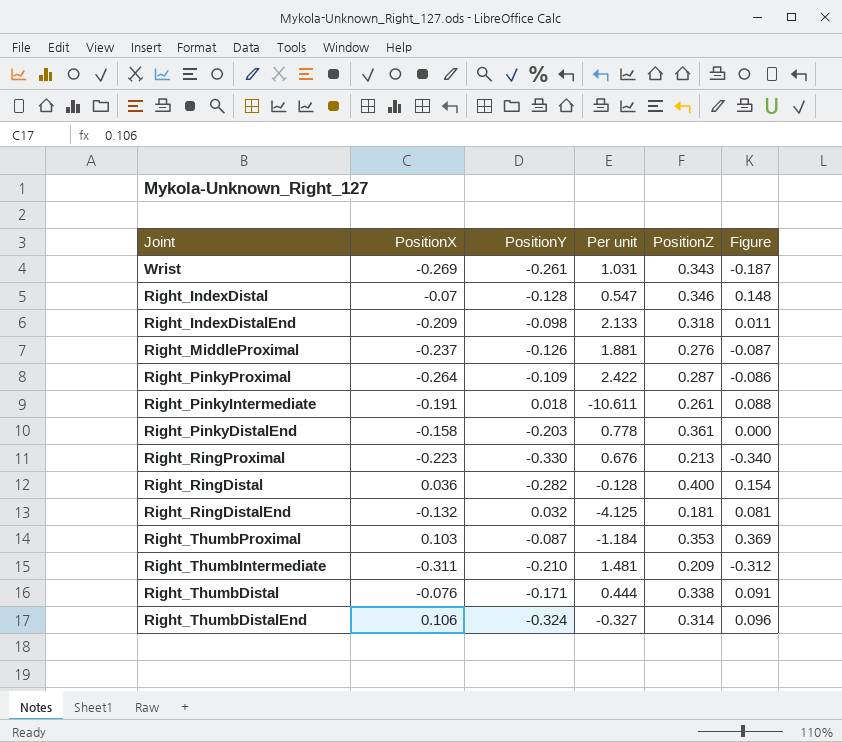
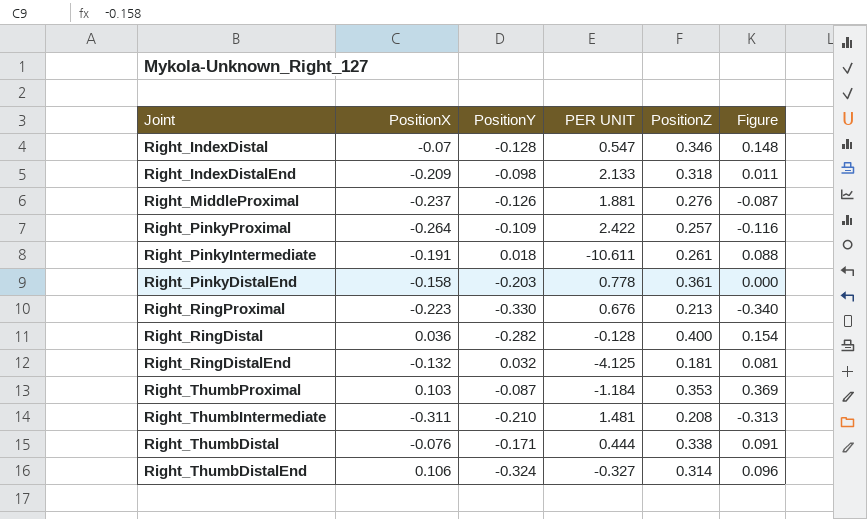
column name: Per unit -> PER UNIT
row Wrist: -0.269 | -0.261 | 1.031 | 0.343 | -0.187 -> none
Right_PinkyProximal | PositionZ: 0.287 -> 0.257
Right_PinkyProximal | Figure: -0.086 -> -0.116
Right_ThumbIntermediate | PositionZ: 0.209 -> 0.208
Right_ThumbIntermediate | Figure: -0.312 -> -0.313

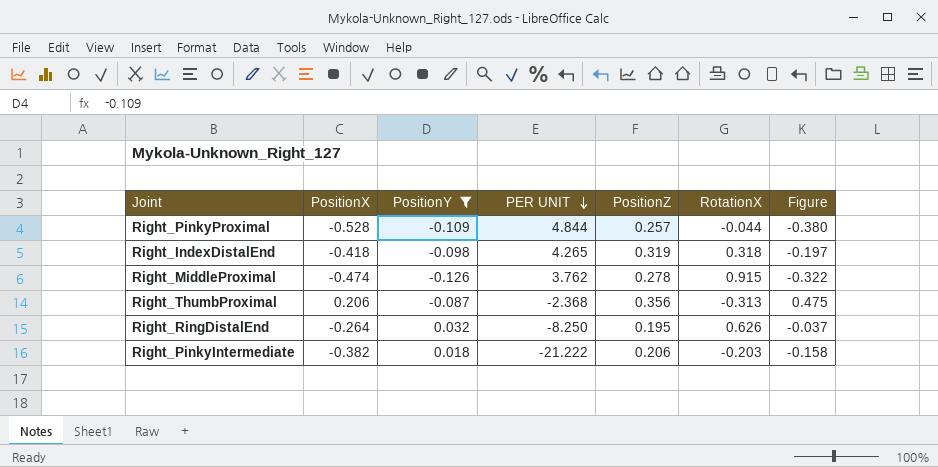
filter: none -> PositionY >= -0.126
row order: none -> PER UNIT descending
column RotationX | position: none -> 6
Right_PinkyProximal | PositionX: -0.264 -> -0.528
Right_PinkyProximal | PER UNIT: 2.422 -> 4.844
Right_PinkyProximal | Figure: -0.116 -> -0.380
Right_IndexDistalEnd | PositionX: -0.209 -> -0.418
Right_IndexDistalEnd | PER UNIT: 2.133 -> 4.265
Right_IndexDistalEnd | PositionZ: 0.318 -> 0.319
Right_IndexDistalEnd | Figure: 0.011 -> -0.197
Right_MiddleProximal | PositionX: -0.237 -> -0.474
Right_MiddleProximal | PER UNIT: 1.881 -> 3.762
Right_MiddleProximal | PositionZ: 0.276 -> 0.278
Right_MiddleProximal | Figure: -0.087 -> -0.322
Right_ThumbProximal | PositionX: 0.103 -> 0.206
Right_ThumbProximal | PER UNIT: -1.184 -> -2.368
Right_ThumbProximal | PositionZ: 0.353 -> 0.356
Right_ThumbProximal | Figure: 0.369 -> 0.475
Right_RingDistalEnd | PositionX: -0.132 -> -0.264
Right_RingDistalEnd | PER UNIT: -4.125 -> -8.250
Right_RingDistalEnd | PositionZ: 0.181 -> 0.195
Right_RingDistalEnd | Figure: 0.081 -> -0.037
Right_PinkyIntermediate | PositionX: -0.191 -> -0.382
Right_PinkyIntermediate | PER UNIT: -10.611 -> -21.222
Right_PinkyIntermediate | PositionZ: 0.261 -> 0.206
Right_PinkyIntermediate | Figure: 0.088 -> -0.158

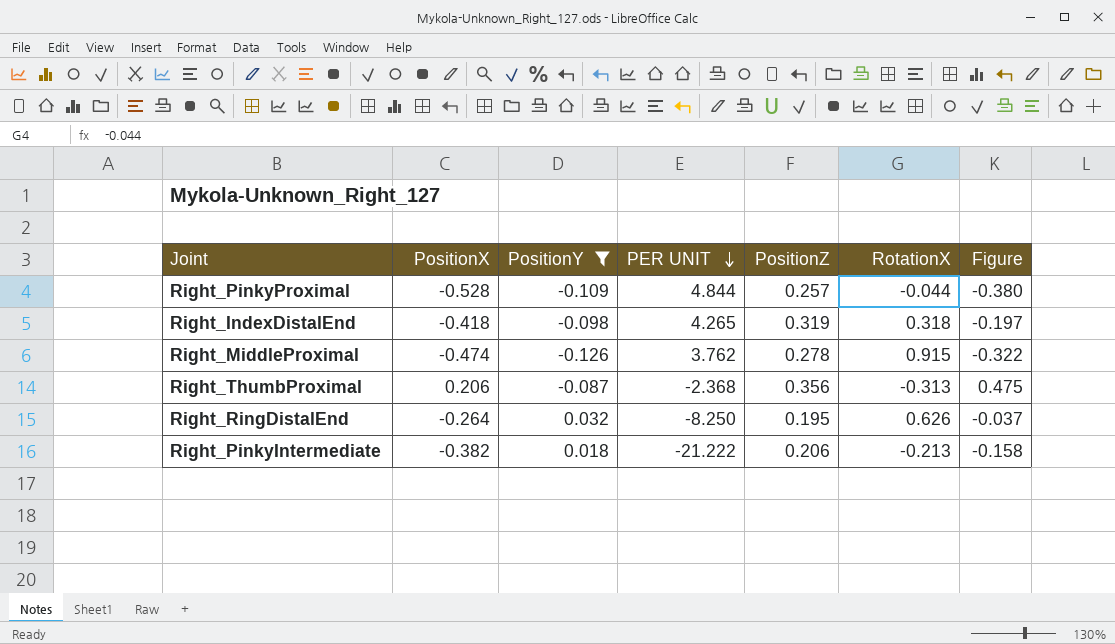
Right_PinkyIntermediate | RotationX: -0.203 -> -0.213

